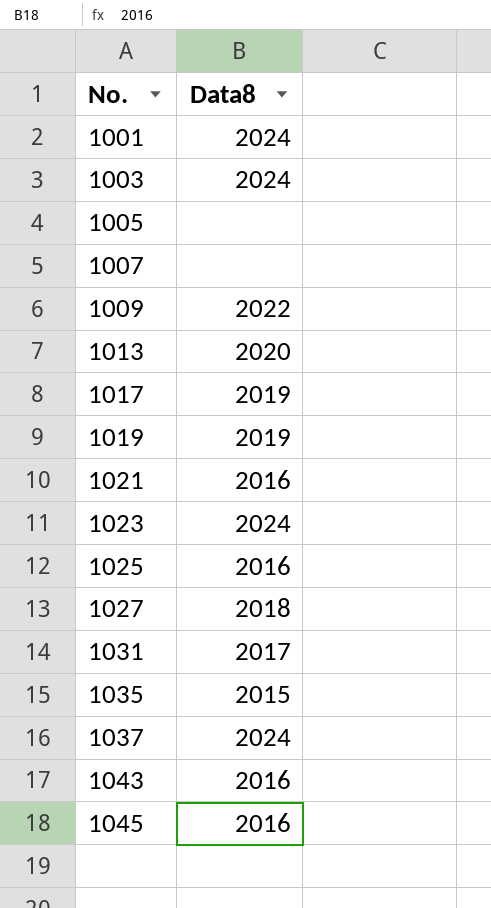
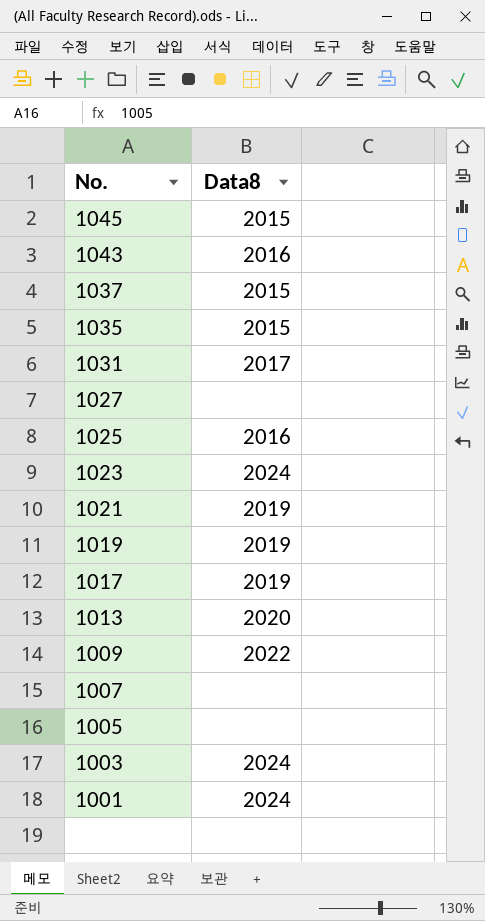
row order: No. ascending -> No. descending
1045 | Data8: 2016 -> 2015
1037 | Data8: 2024 -> 2015
1027 | Data8: 2018 -> none
1021 | Data8: 2016 -> 2019

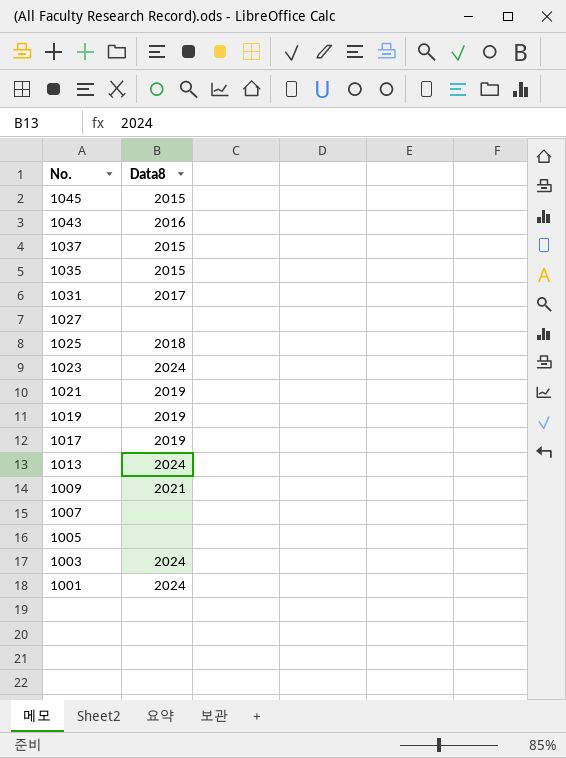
1025 | Data8: 2016 -> 2018
1013 | Data8: 2020 -> 2024
1009 | Data8: 2022 -> 2021

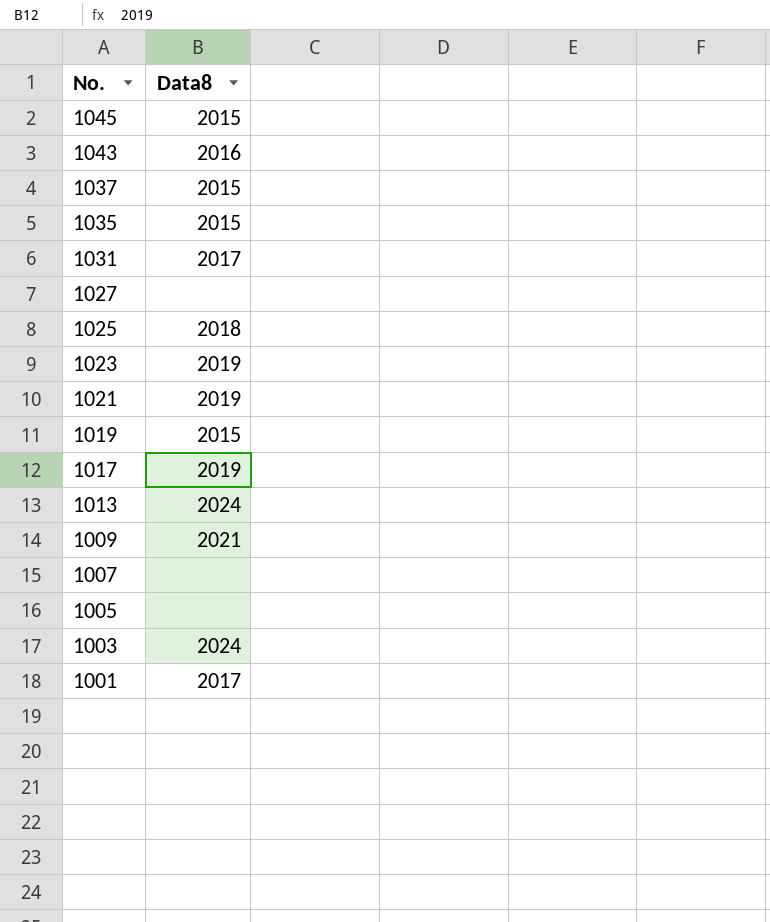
1023 | Data8: 2024 -> 2019
1019 | Data8: 2019 -> 2015
1001 | Data8: 2024 -> 2017

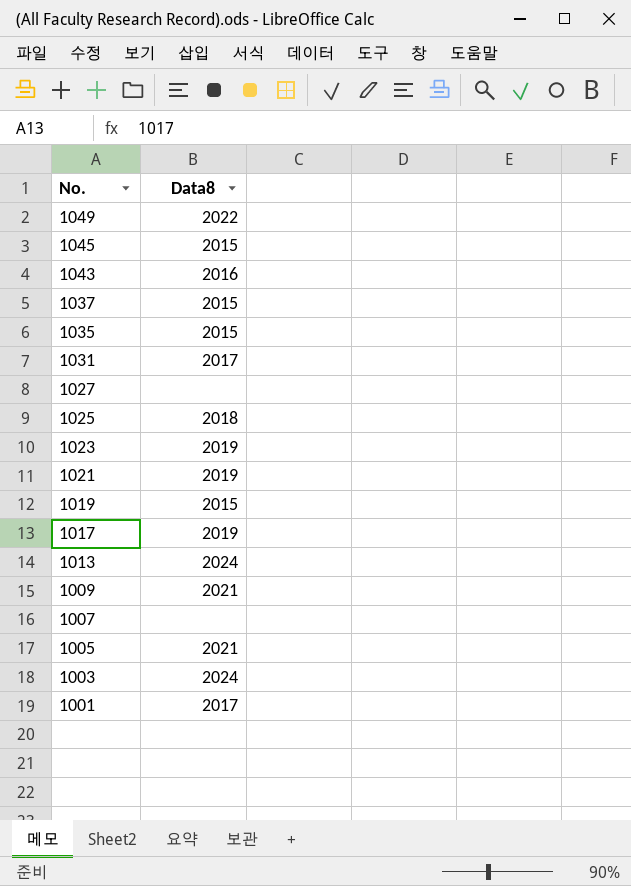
row 1049: none -> 2022
1005 | Data8: none -> 2021

